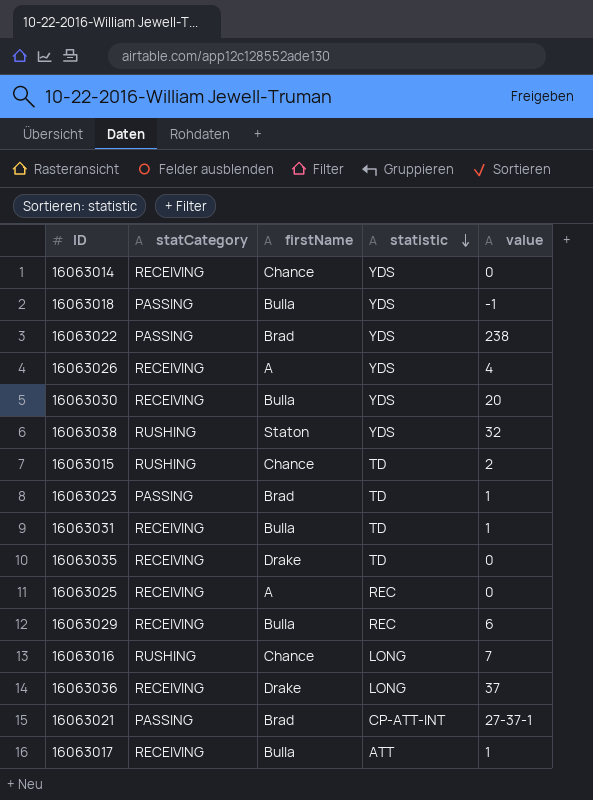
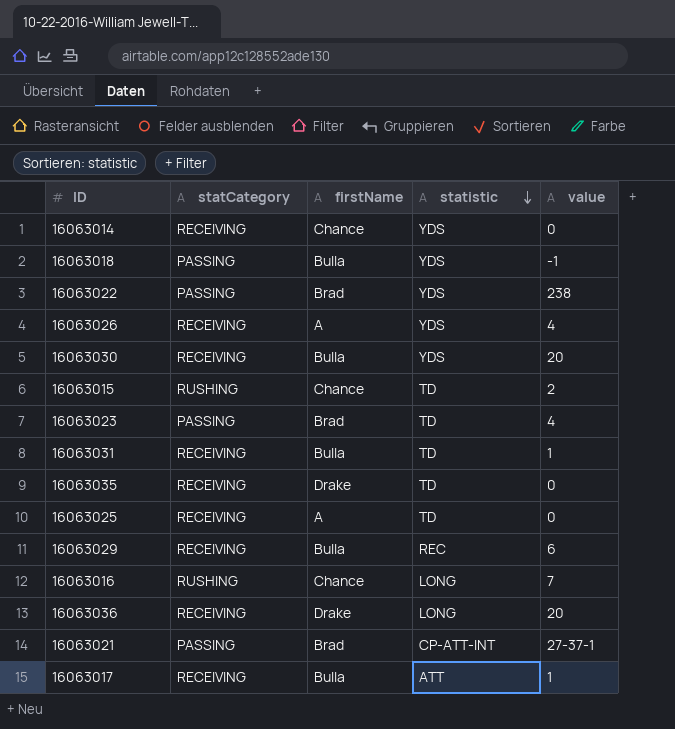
row 16063038: RUSHING | Staton | YDS | 32 -> none
16063023 | value: 1 -> 4
16063025 | statistic: REC -> TD
16063036 | value: 37 -> 20

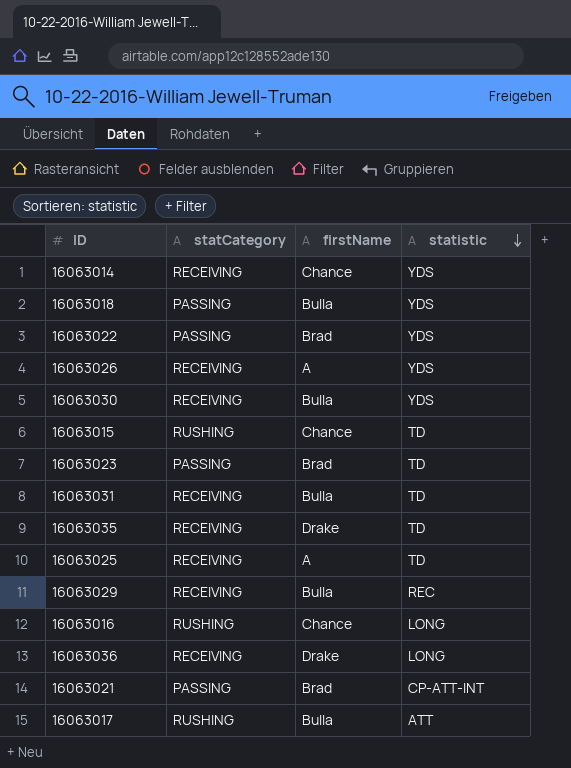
column value | position: 5 -> none
16063017 | statCategory: RECEIVING -> RUSHING

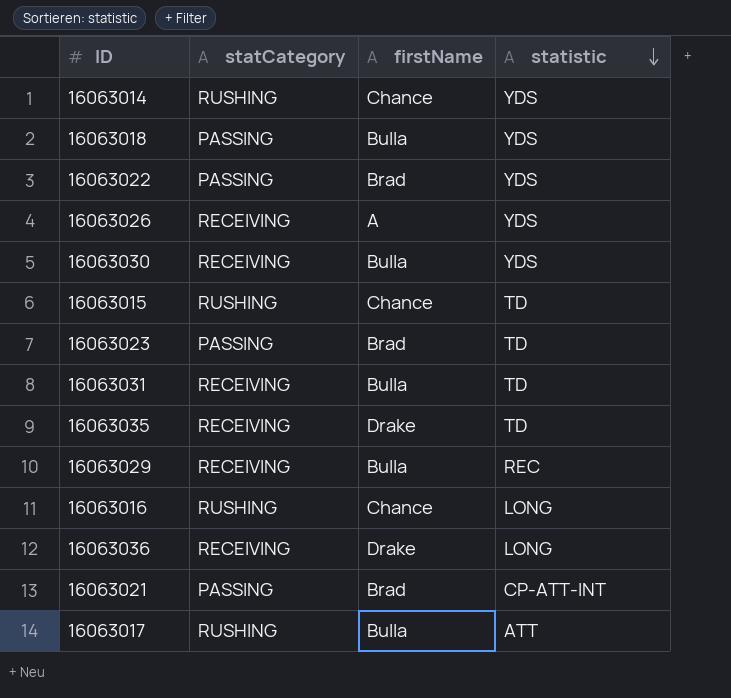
row 16063025: RECEIVING | A | TD -> none
16063014 | statCategory: RECEIVING -> RUSHING

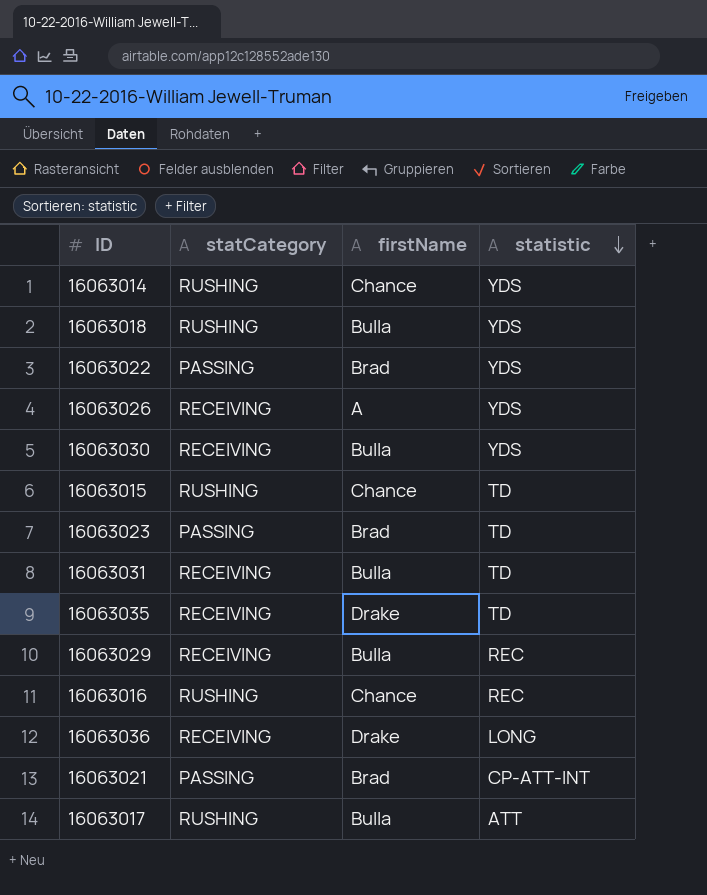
16063018 | statCategory: PASSING -> RUSHING
16063016 | statistic: LONG -> REC

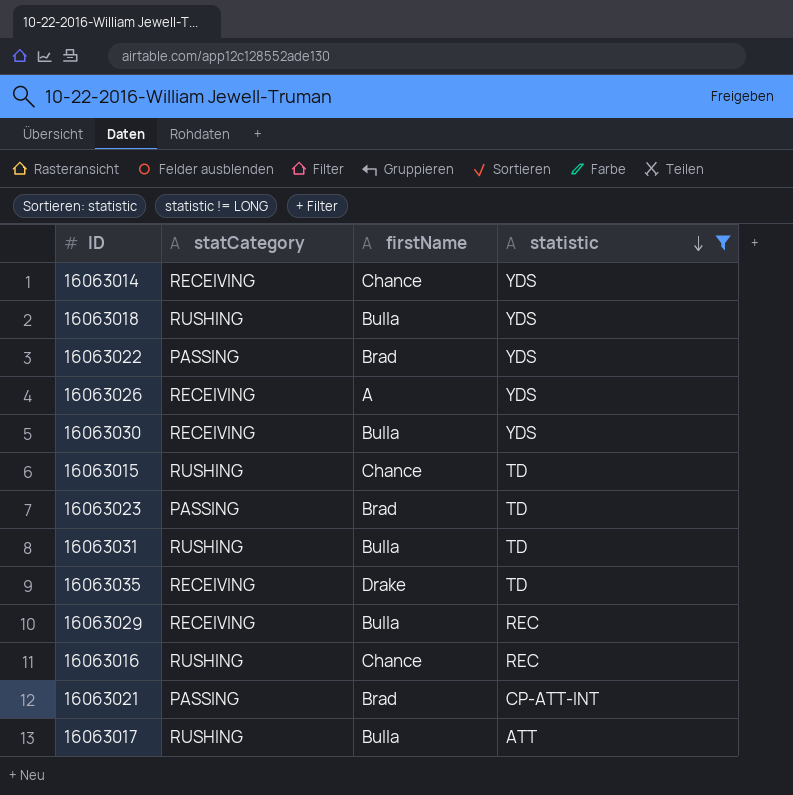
filter: none -> statistic != LONG
16063014 | statCategory: RUSHING -> RECEIVING
16063031 | statCategory: RECEIVING -> RUSHING

